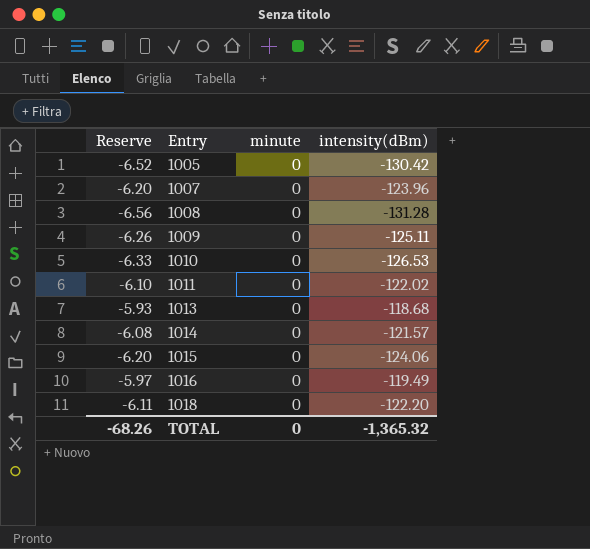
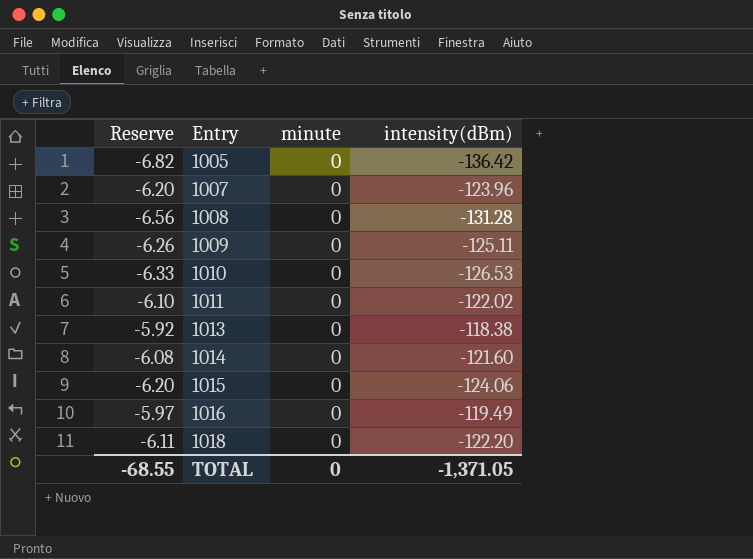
1005 | Reserve: -6.52 -> -6.82
1005 | intensity(dBm): -130.42 -> -136.42
1013 | Reserve: -5.93 -> -5.92
1013 | intensity(dBm): -118.68 -> -118.38
1014 | intensity(dBm): -121.57 -> -121.60
TOTAL | Reserve: -68.26 -> -68.55
TOTAL | intensity(dBm): -1,365.32 -> -1,371.05

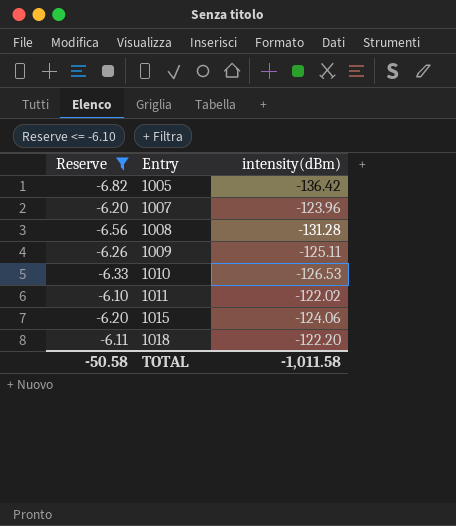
filter: none -> Reserve <= -6.10
column minute | position: 3 -> none
TOTAL | Reserve: -68.55 -> -50.58
TOTAL | intensity(dBm): -1,371.05 -> -1,011.58

